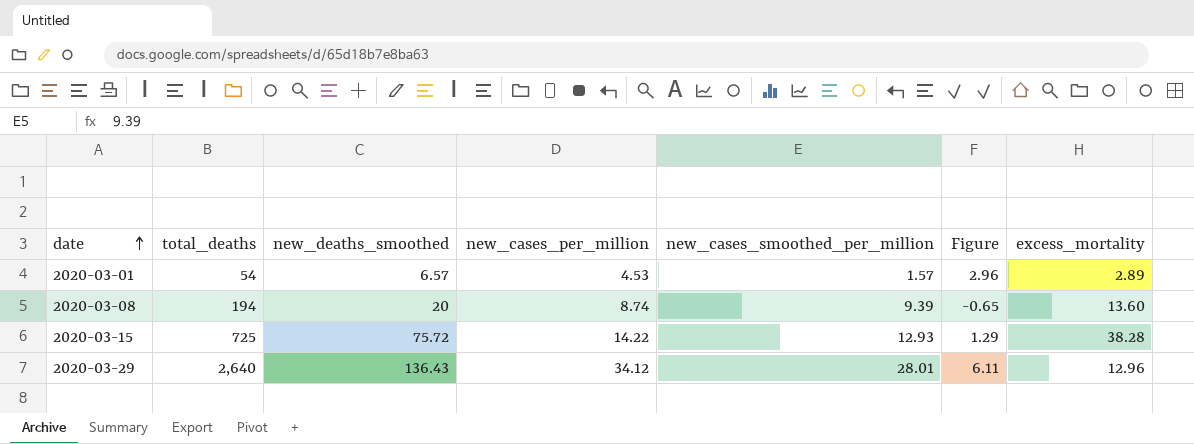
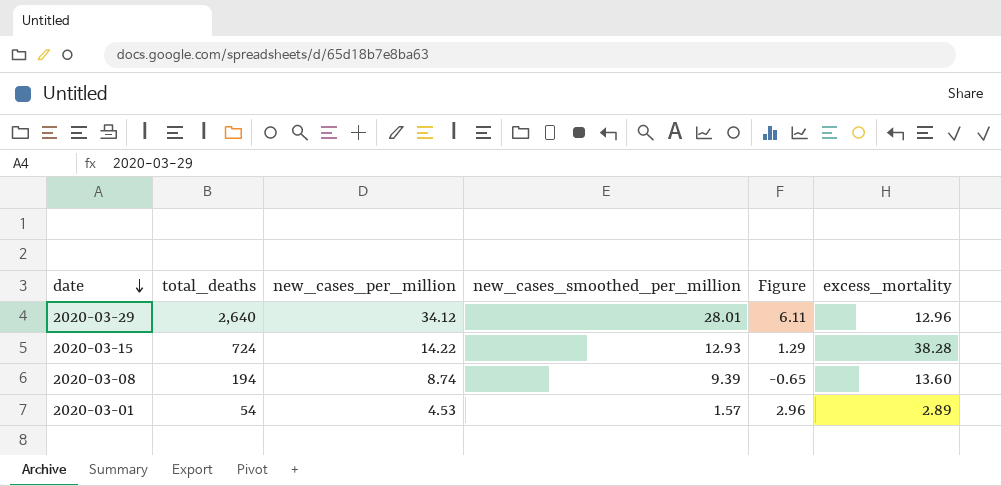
row order: date ascending -> date descending
column new_deaths_smoothed | position: 3 -> none
2020-03-15 | total_deaths: 725 -> 724

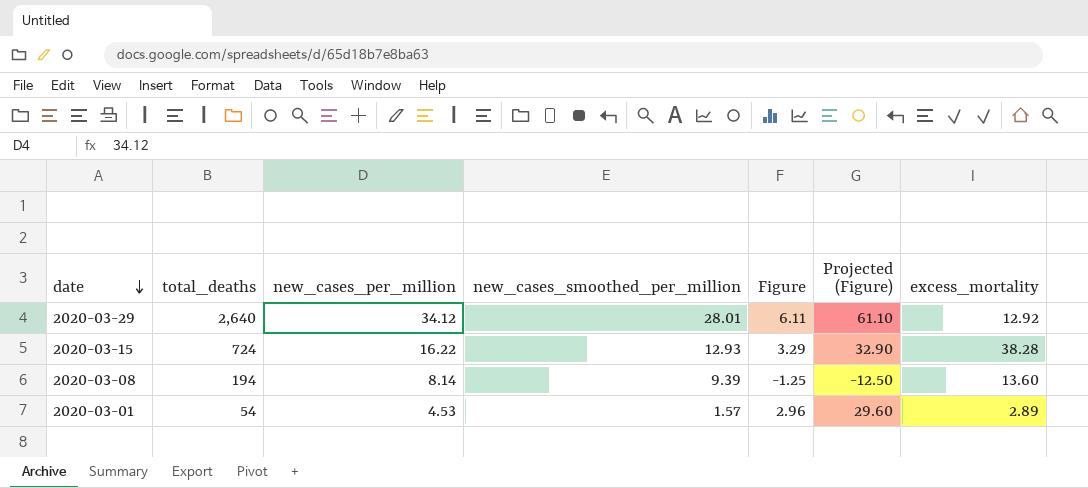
column Projected (Figure) | formula: none -> [Figure] * 10
2020-03-29 | excess_mortality: 12.96 -> 12.92
2020-03-15 | new_cases_per_million: 14.22 -> 16.22
2020-03-15 | Figure: 1.29 -> 3.29
2020-03-08 | new_cases_per_million: 8.74 -> 8.14
2020-03-08 | Figure: -0.65 -> -1.25

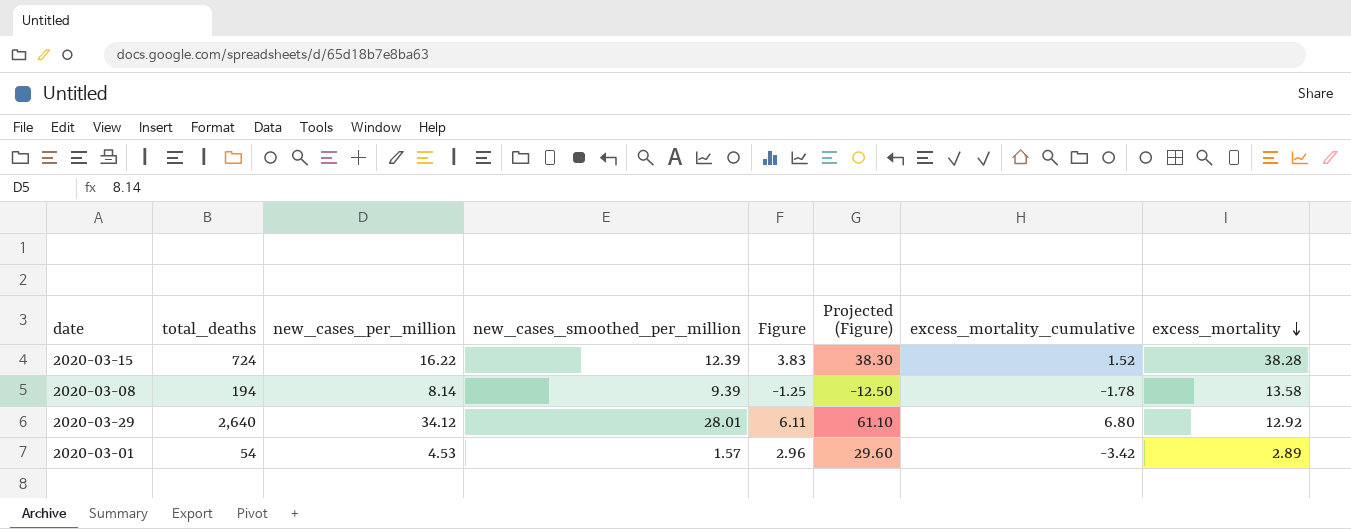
row order: date descending -> excess_mortality descending
column excess_mortality_cumulative | position: none -> 7
2020-03-15 | new_cases_smoothed_per_million: 12.93 -> 12.39
2020-03-15 | Figure: 3.29 -> 3.83
2020-03-15 | Projected (Figure): 32.90 -> 38.30
2020-03-08 | excess_mortality: 13.60 -> 13.58

